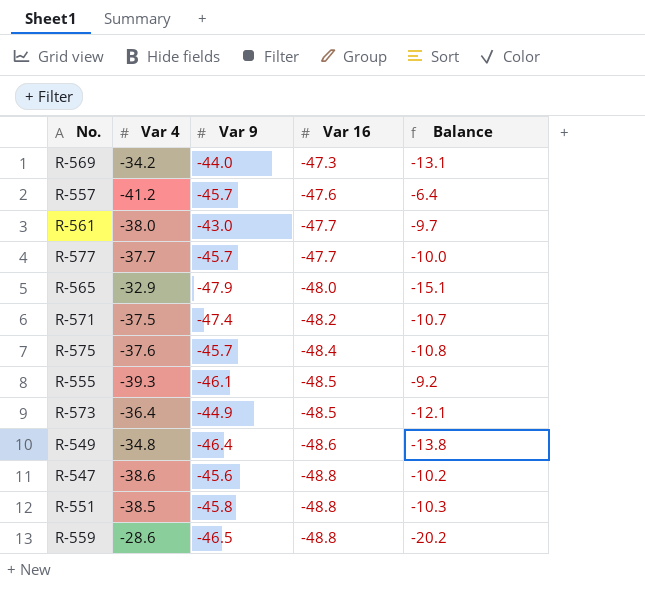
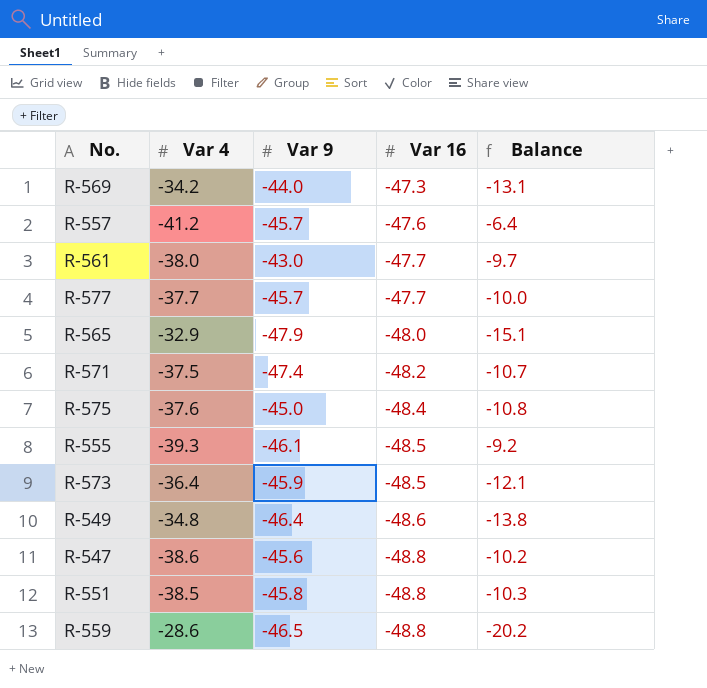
R-575 | Var 9: -45.7 -> -45.0
R-573 | Var 9: -44.9 -> -45.9

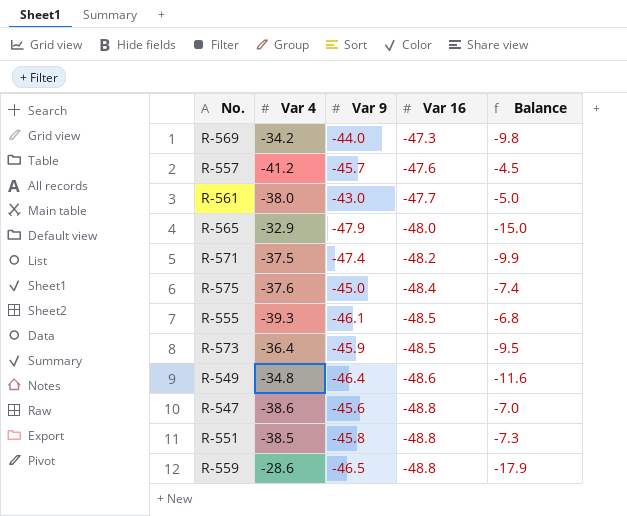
column Balance | formula: [Var 16] - [Var 4] -> [Var 9] - [Var 4]
row R-577: -37.7 | -45.7 | -47.7 | -10.0 -> none

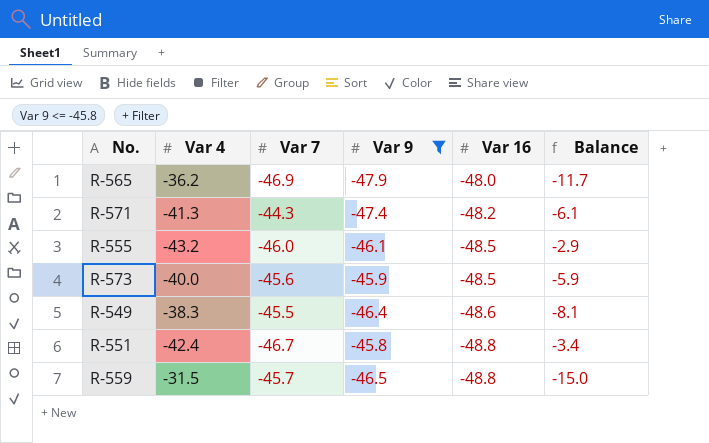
filter: none -> Var 9 <= -45.8
column Var 7 | position: none -> 3
R-565 | Var 4: -32.9 -> -36.2
R-565 | Balance: -15.0 -> -11.7
R-571 | Var 4: -37.5 -> -41.3
R-571 | Balance: -9.9 -> -6.1
R-555 | Var 4: -39.3 -> -43.2
R-555 | Balance: -6.8 -> -2.9
R-573 | Var 4: -36.4 -> -40.0
R-573 | Balance: -9.5 -> -5.9
R-549 | Var 4: -34.8 -> -38.3
R-549 | Balance: -11.6 -> -8.1
R-551 | Var 4: -38.5 -> -42.4
R-551 | Balance: -7.3 -> -3.4
R-559 | Var 4: -28.6 -> -31.5
R-559 | Balance: -17.9 -> -15.0

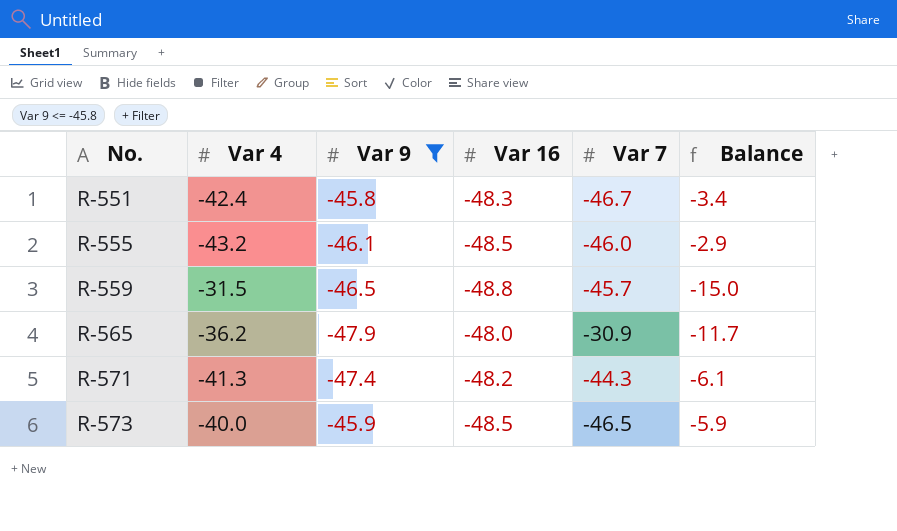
row order: Var 16 descending -> No. ascending
column Var 7 | position: 3 -> 5
row R-549: -38.3 | -45.5 | -46.4 | -48.6 | -8.1 -> none
R-551 | Var 16: -48.8 -> -48.3
R-565 | Var 7: -46.9 -> -30.9
R-573 | Var 7: -45.6 -> -46.5

